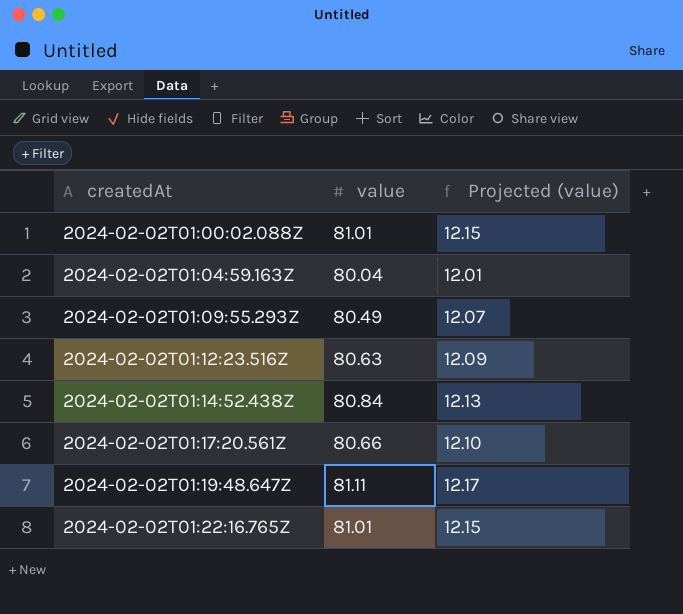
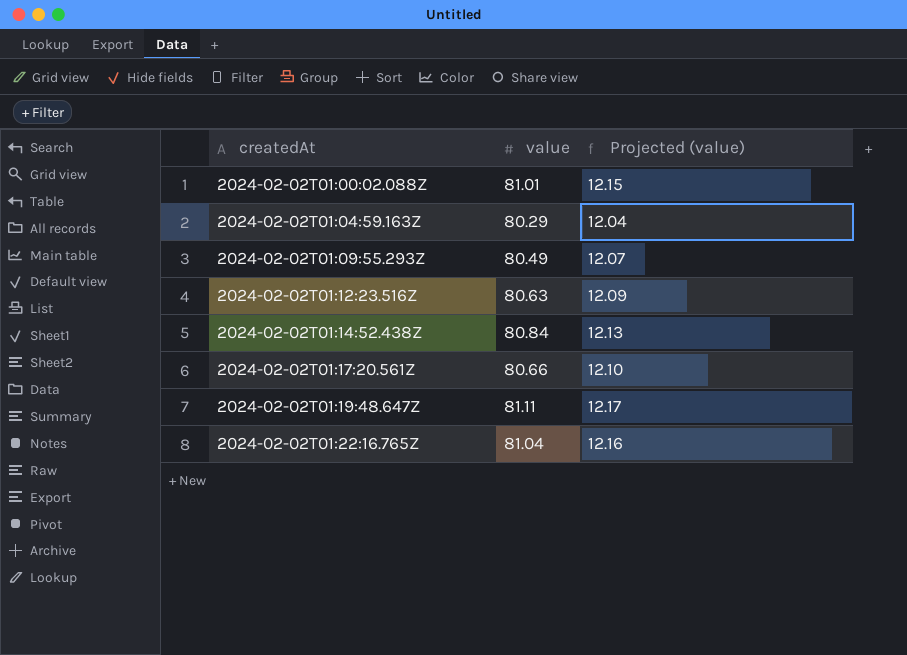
2024-02-02T01:04:59.163Z | value: 80.04 -> 80.29
2024-02-02T01:04:59.163Z | Projected (value): 12.01 -> 12.04
2024-02-02T01:22:16.765Z | value: 81.01 -> 81.04
2024-02-02T01:22:16.765Z | Projected (value): 12.15 -> 12.16

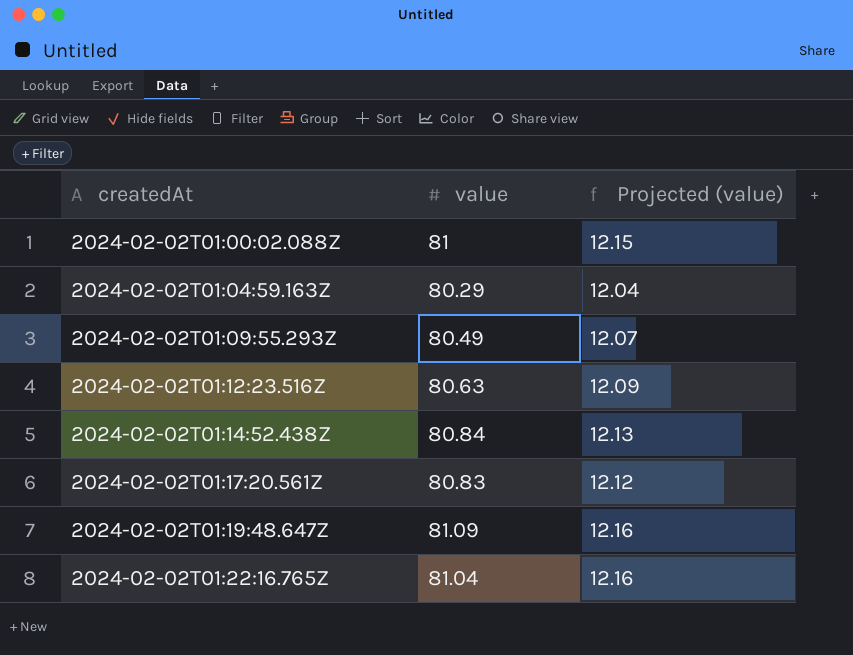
2024-02-02T01:00:02.088Z | value: 81.01 -> 81
2024-02-02T01:17:20.561Z | value: 80.66 -> 80.83
2024-02-02T01:17:20.561Z | Projected (value): 12.10 -> 12.12
2024-02-02T01:19:48.647Z | value: 81.11 -> 81.09
2024-02-02T01:19:48.647Z | Projected (value): 12.17 -> 12.16

